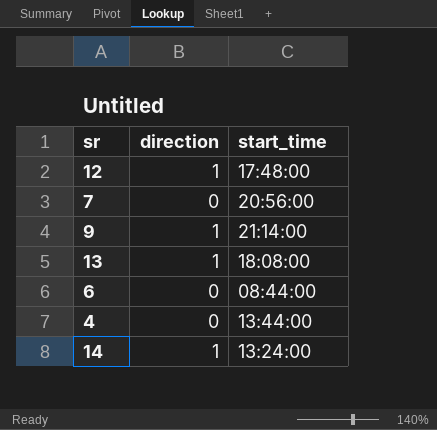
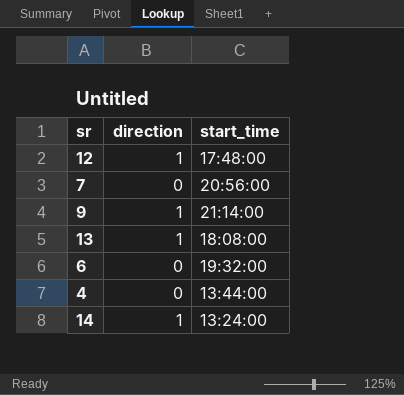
6 | start_time: 08:44:00 -> 19:32:00

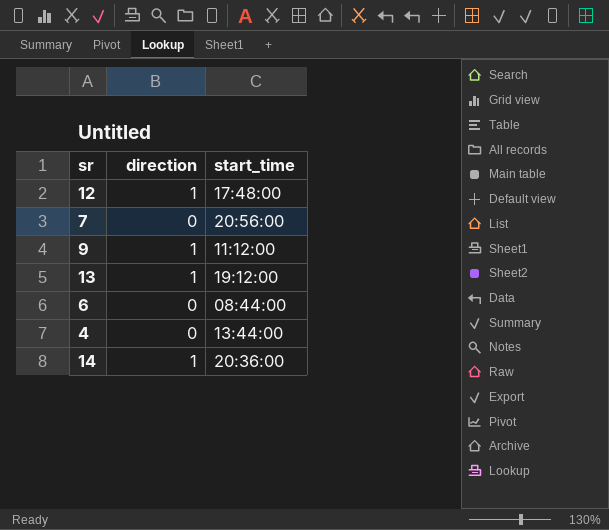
9 | start_time: 21:14:00 -> 11:12:00
13 | start_time: 18:08:00 -> 19:12:00
6 | start_time: 19:32:00 -> 08:44:00
14 | start_time: 13:24:00 -> 20:36:00

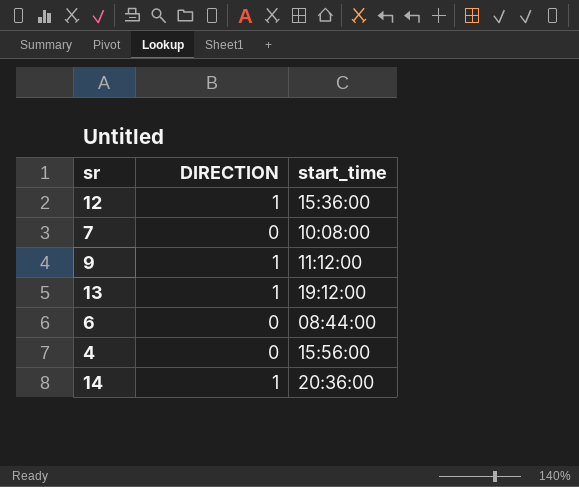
column name: direction -> DIRECTION
12 | start_time: 17:48:00 -> 15:36:00
7 | start_time: 20:56:00 -> 10:08:00
4 | start_time: 13:44:00 -> 15:56:00

